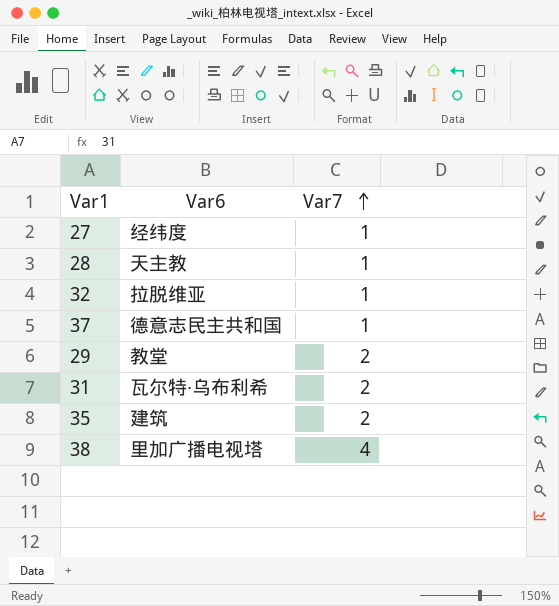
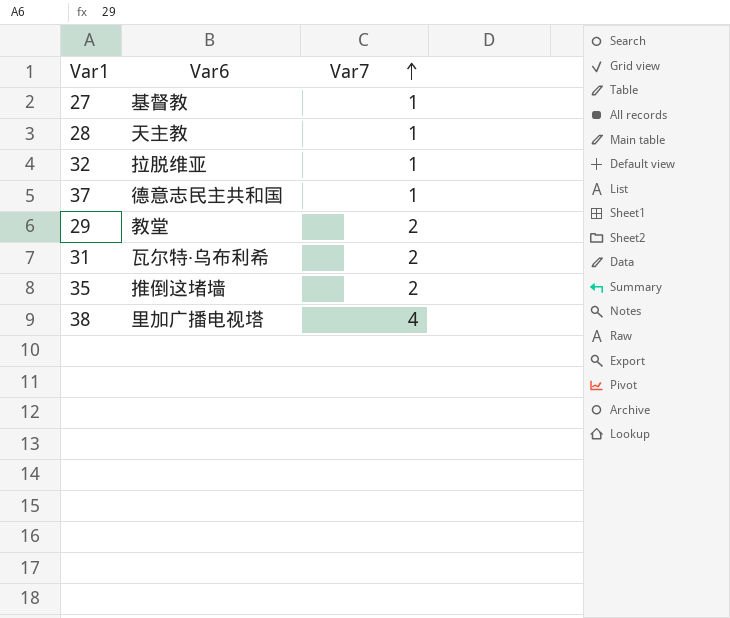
27 | Var6: 经纬度 -> 基督教
35 | Var6: 建筑 -> 推倒这堵墙

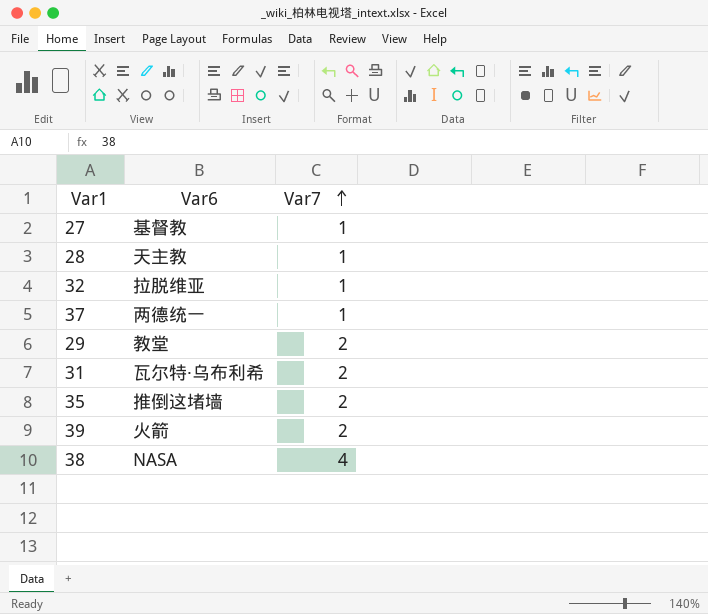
37 | Var6: 德意志民主共和国 -> 两德统一
row 39: none -> 火箭 | 2
38 | Var6: 里加广播电视塔 -> NASA

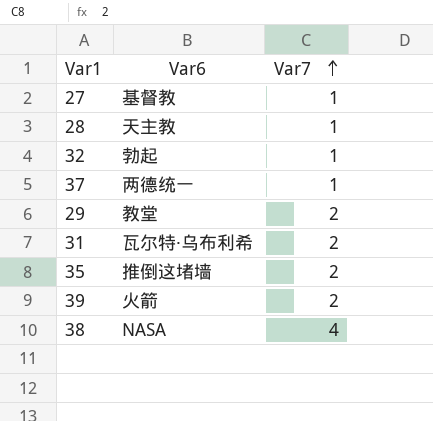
32 | Var6: 拉脱维亚 -> 勃起

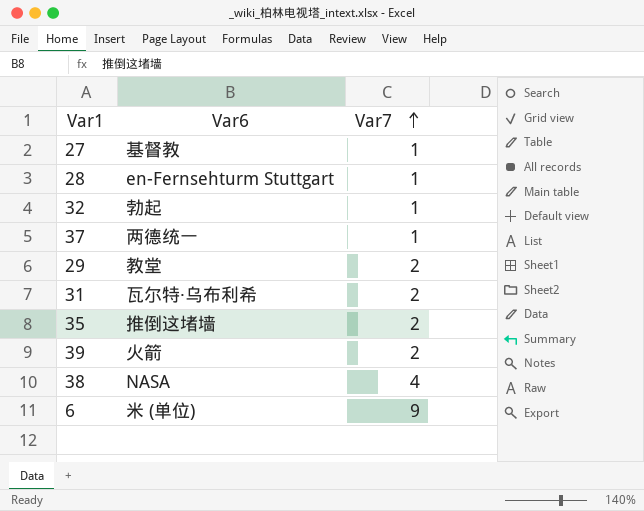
28 | Var6: 天主教 -> en-Fernsehturm Stuttgart
row 6: none -> 米 (单位) | 9

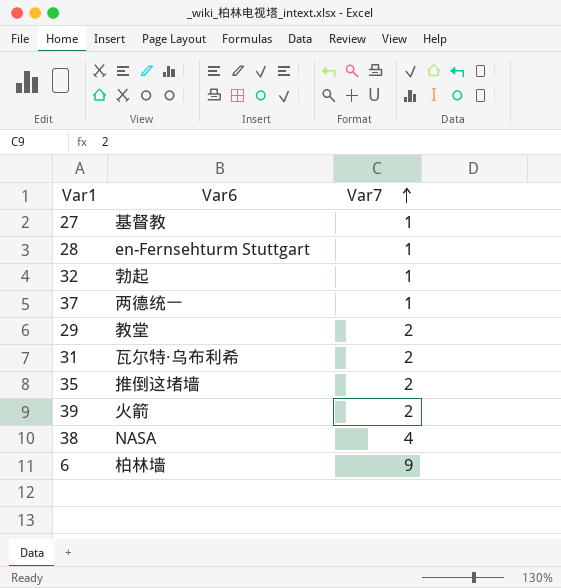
6 | Var6: 米 (单位) -> 柏林墙

